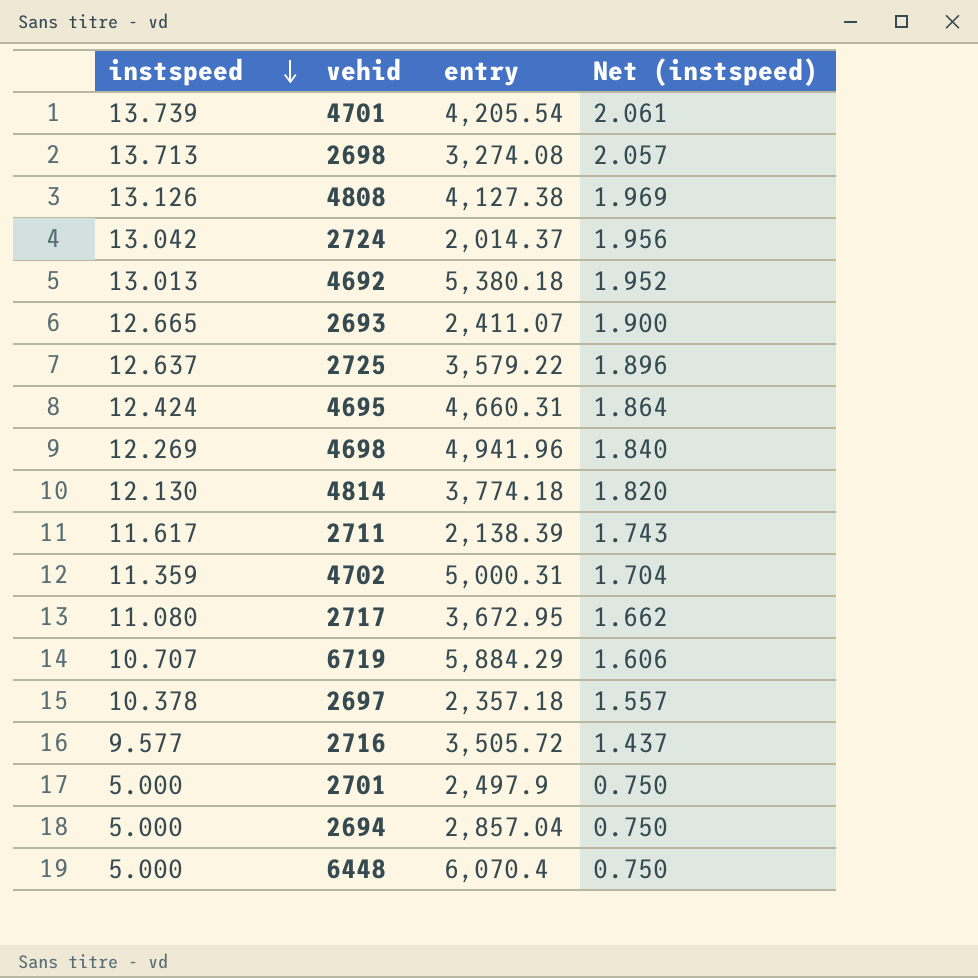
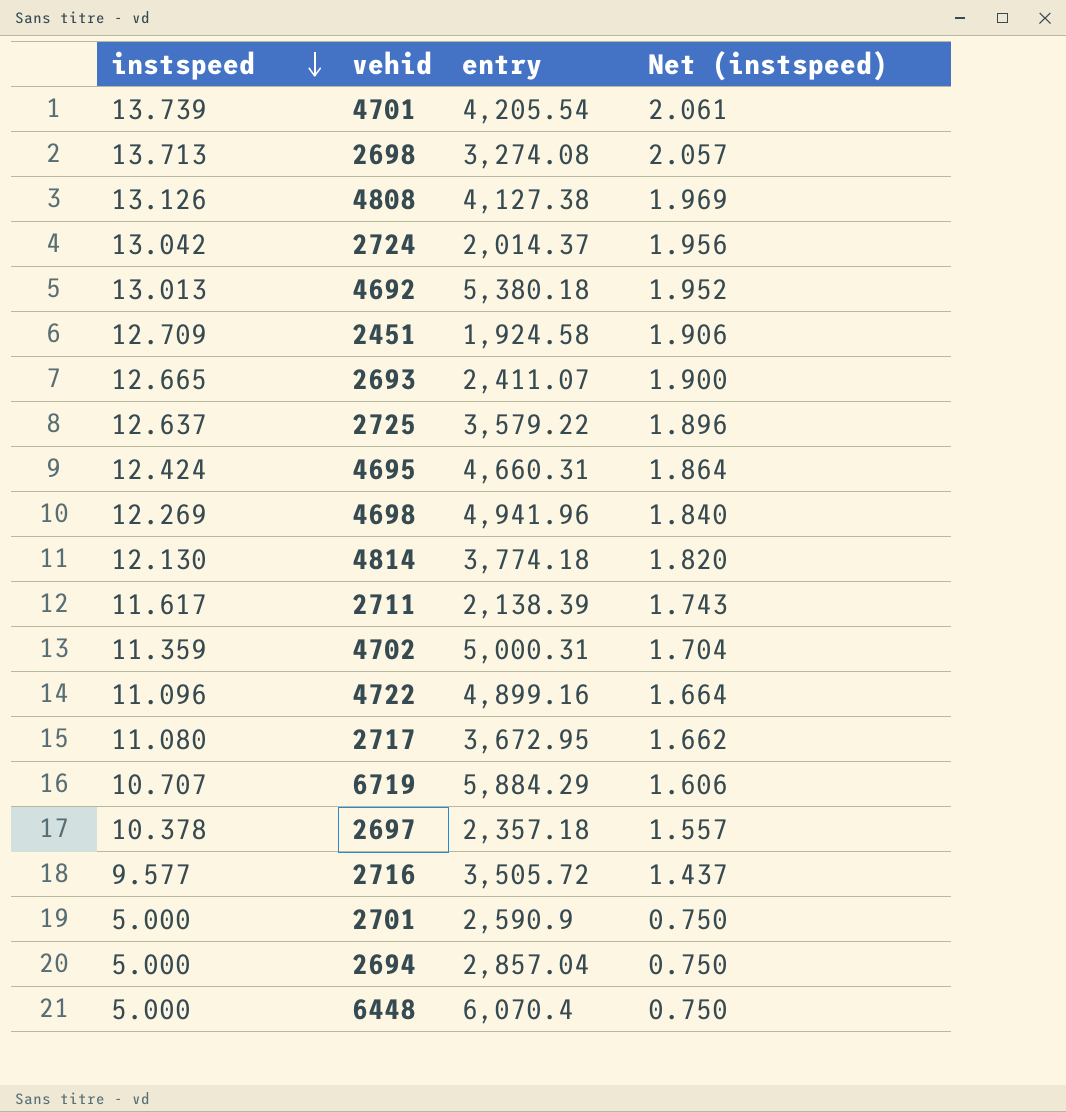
row 2451: none -> 12.709 | 1,924.58 | 1.906
row 4722: none -> 11.096 | 4,899.16 | 1.664
2701 | entry: 2,497.9 -> 2,590.9

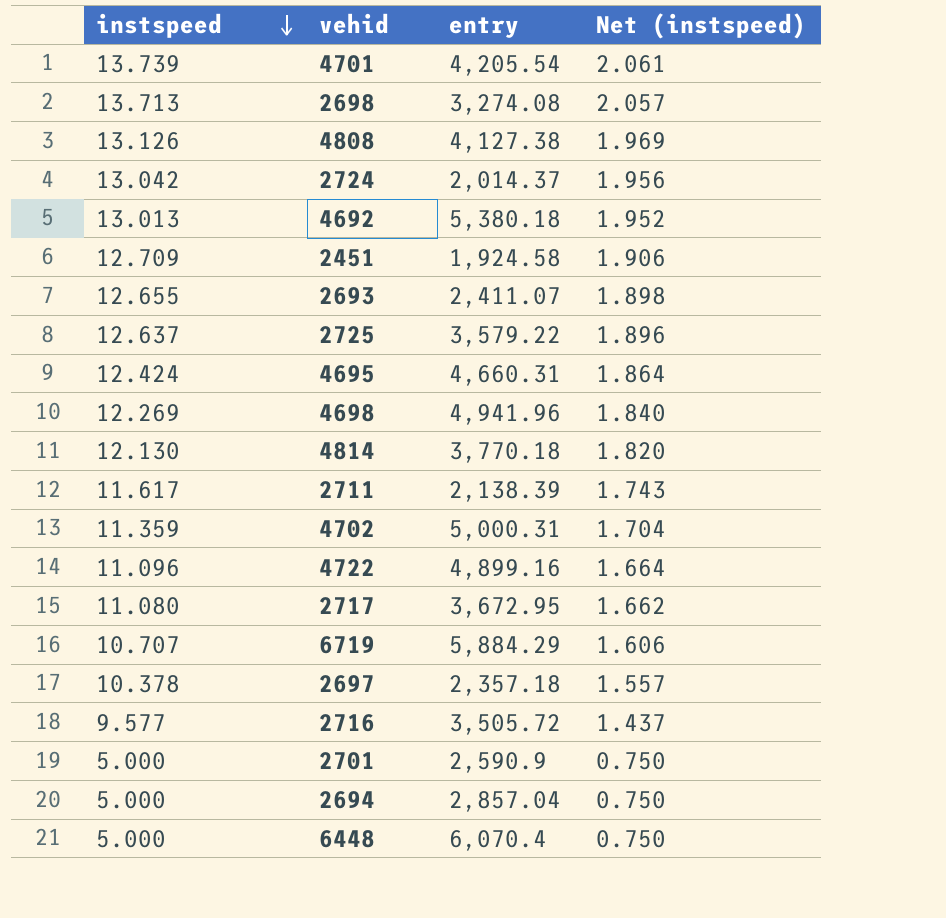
2693 | instspeed: 12.665 -> 12.655
2693 | Net (instspeed): 1.900 -> 1.898
4814 | entry: 3,774.18 -> 3,770.18

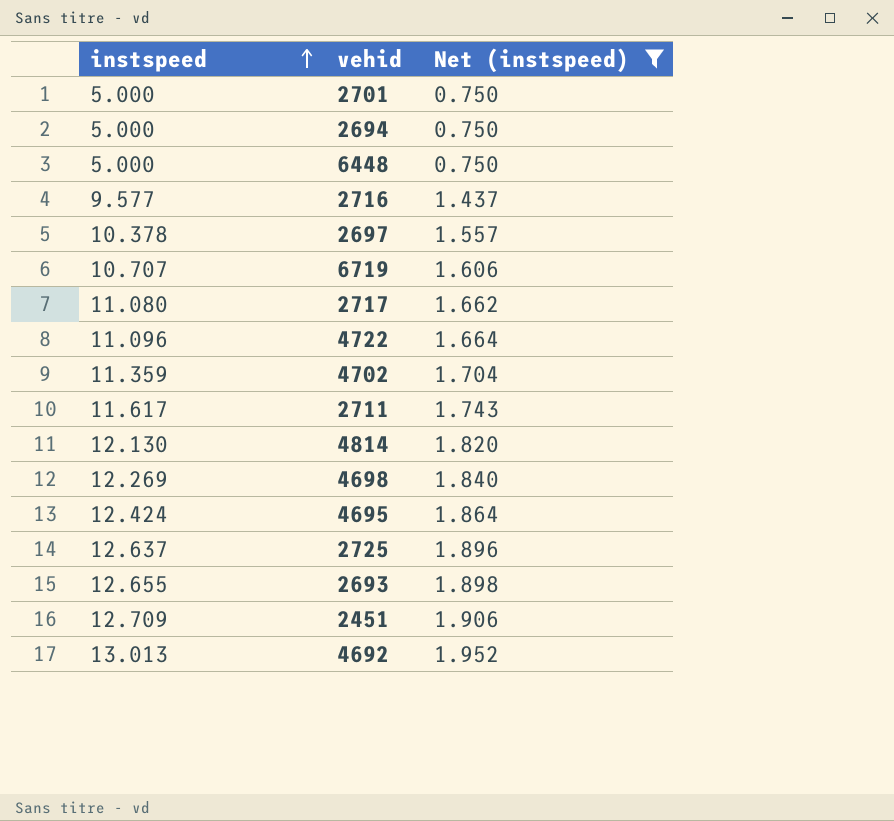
filter: none -> Net (instspeed) <= 1.952
row order: instspeed descending -> instspeed ascending
column entry | position: 3 -> none

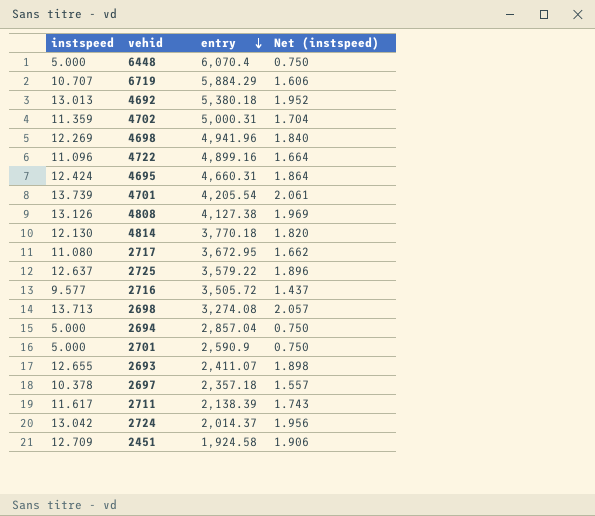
filter: Net (instspeed) <= 1.952 -> none
row order: instspeed ascending -> entry descending
column entry | position: none -> 3

